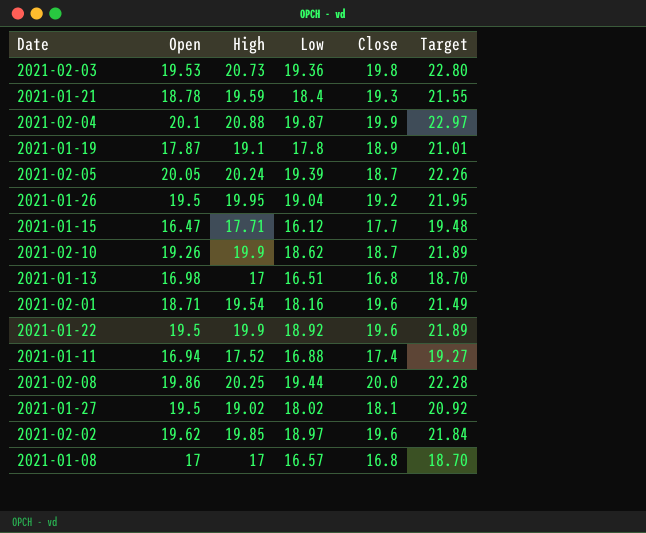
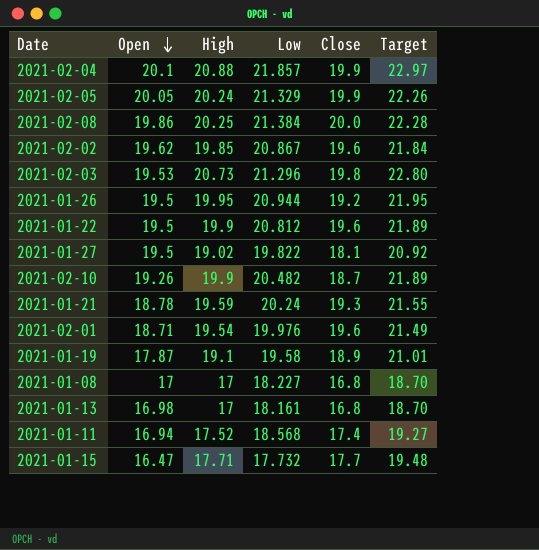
row order: none -> Open descending
2021-02-04 | Low: 19.87 -> 21.857
2021-02-05 | Low: 19.39 -> 21.329
2021-02-05 | Close: 18.7 -> 19.9
2021-02-08 | Low: 19.44 -> 21.384
2021-02-02 | Low: 18.97 -> 20.867
2021-02-03 | Low: 19.36 -> 21.296
2021-01-26 | Low: 19.04 -> 20.944
2021-01-22 | Low: 18.92 -> 20.812
2021-01-27 | Low: 18.02 -> 19.822
2021-02-10 | Low: 18.62 -> 20.482
2021-01-21 | Low: 18.4 -> 20.24
2021-02-01 | Low: 18.16 -> 19.976
2021-01-19 | Low: 17.8 -> 19.58
2021-01-08 | Low: 16.57 -> 18.227
2021-01-13 | Low: 16.51 -> 18.161
2021-01-11 | Low: 16.88 -> 18.568
2021-01-15 | Low: 16.12 -> 17.732

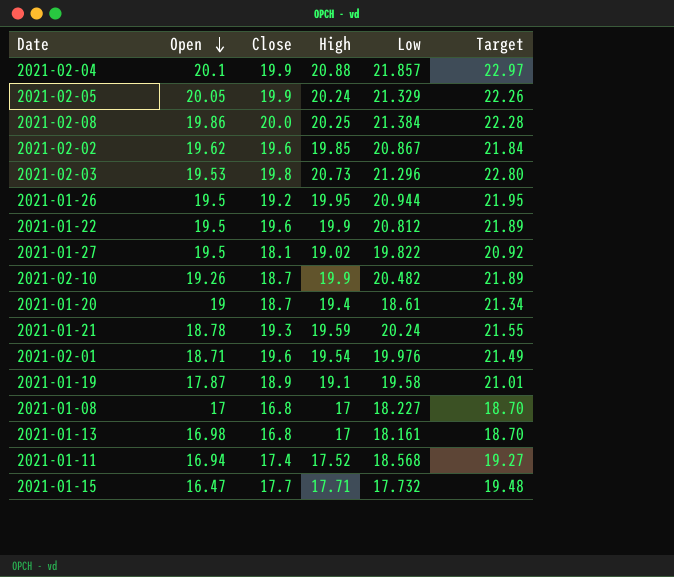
column Close | position: 5 -> 3
row 2021-01-20: none -> 19 | 18.7 | 19.4 | 18.61 | 21.34

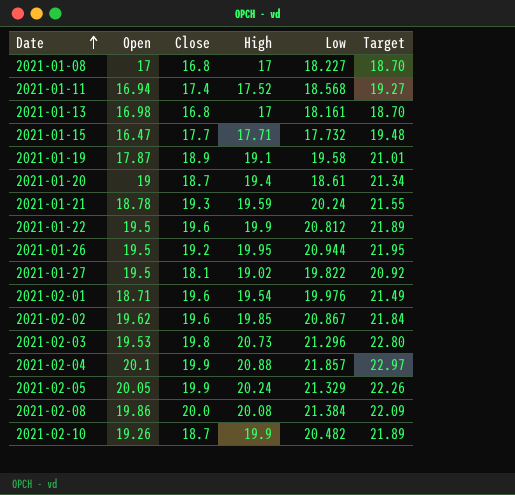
row order: Open descending -> Date ascending
2021-02-08 | High: 20.25 -> 20.08
2021-02-08 | Target: 22.28 -> 22.09

